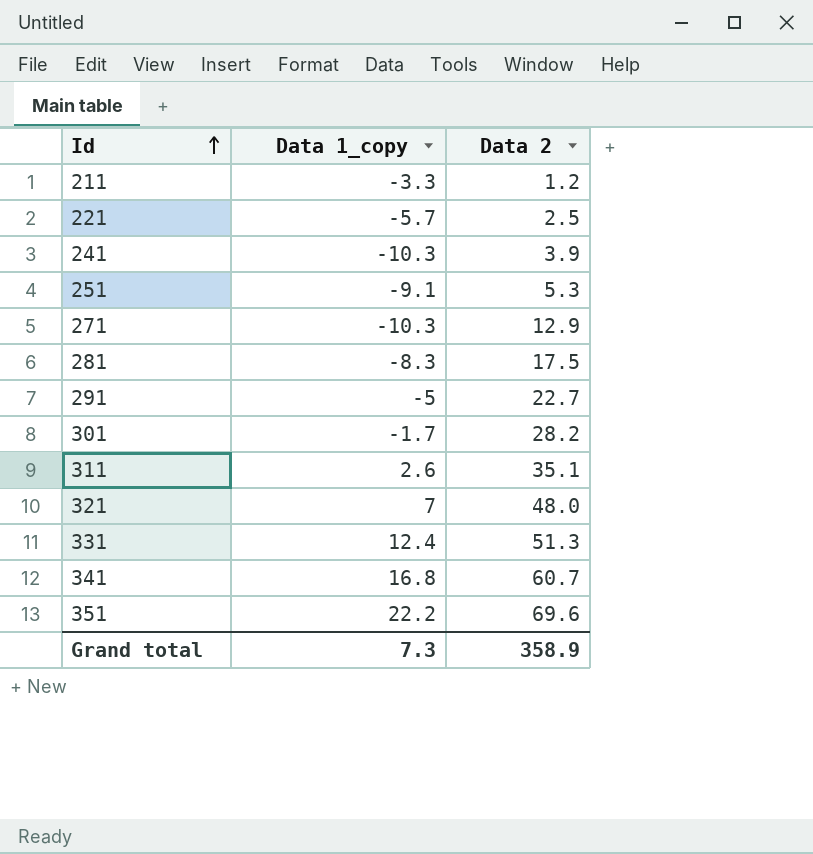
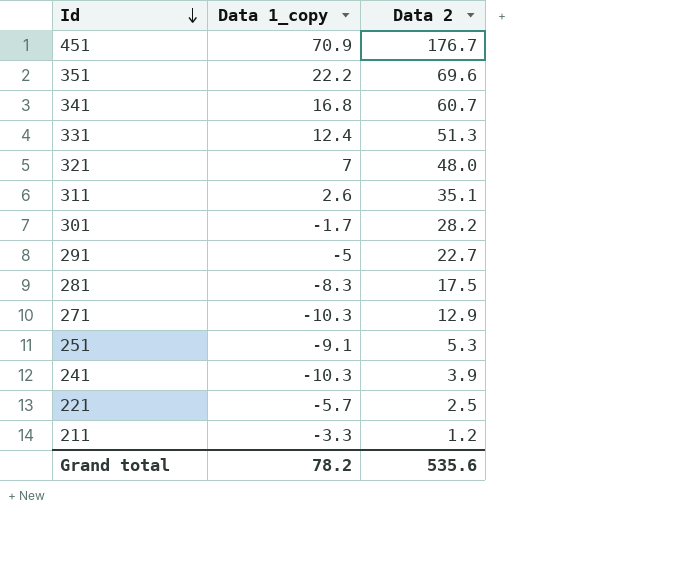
row order: Id ascending -> Id descending
row 451: none -> 70.9 | 176.7
Grand total | Data 1_copy: 7.3 -> 78.2
Grand total | Data 2: 358.9 -> 535.6

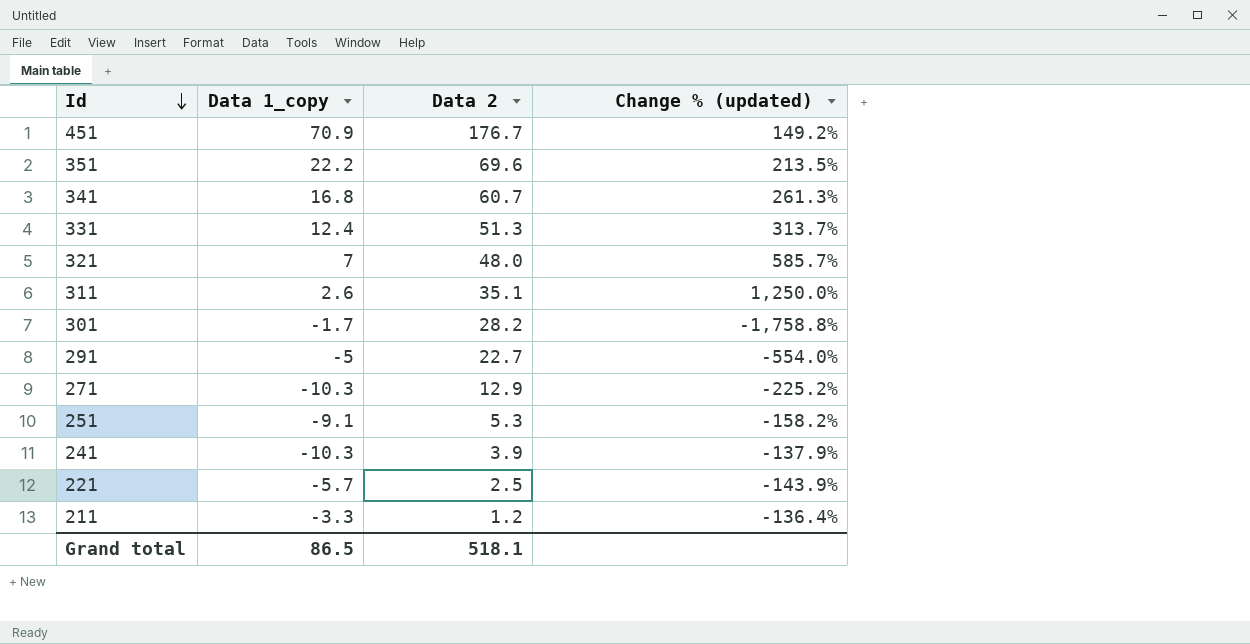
column Change % (updated) | formula: none -> ([Data 2] - [Data 1_copy]) / [Data 1_copy]
row 281: -8.3 | 17.5 -> none
Grand total | Data 1_copy: 78.2 -> 86.5
Grand total | Data 2: 535.6 -> 518.1

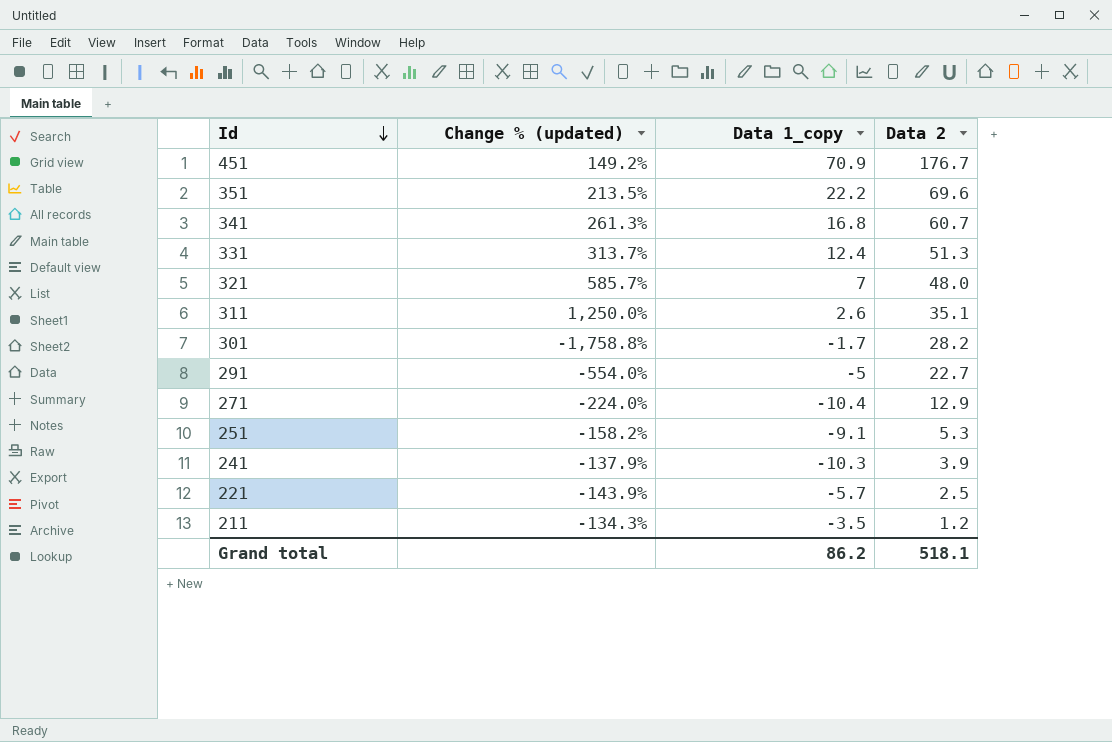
column Change % (updated) | position: 4 -> 2
271 | Change % (updated): -225.2% -> -224.0%
271 | Data 1_copy: -10.3 -> -10.4
211 | Change % (updated): -136.4% -> -134.3%
211 | Data 1_copy: -3.3 -> -3.5
Grand total | Data 1_copy: 86.5 -> 86.2

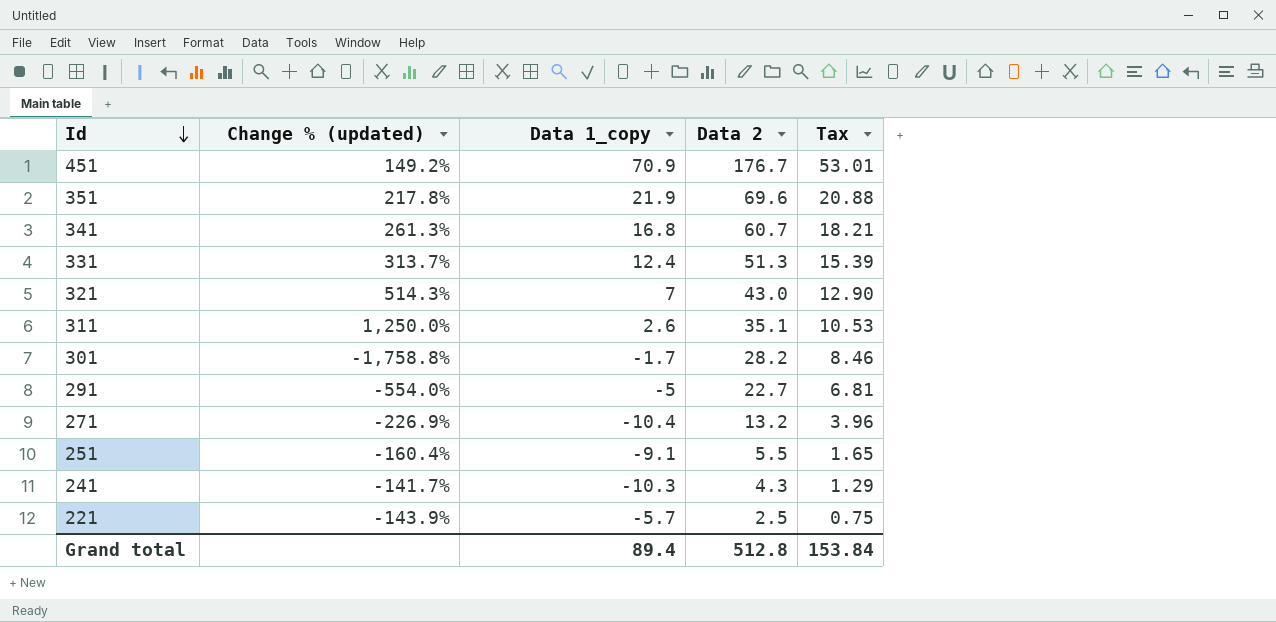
column Tax | formula: none -> [Data 2] * 0.3
row 211: -134.3% | -3.5 | 1.2 -> none
351 | Change % (updated): 213.5% -> 217.8%
351 | Data 1_copy: 22.2 -> 21.9
321 | Change % (updated): 585.7% -> 514.3%
321 | Data 2: 48.0 -> 43.0
271 | Change % (updated): -224.0% -> -226.9%
271 | Data 2: 12.9 -> 13.2
251 | Change % (updated): -158.2% -> -160.4%
251 | Data 2: 5.3 -> 5.5
241 | Change % (updated): -137.9% -> -141.7%
241 | Data 2: 3.9 -> 4.3
Grand total | Data 1_copy: 86.2 -> 89.4
Grand total | Data 2: 518.1 -> 512.8

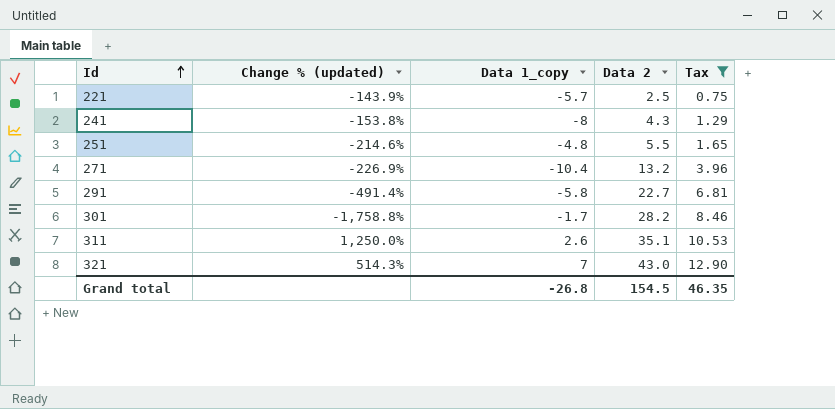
filter: none -> Tax <= 12.90
row order: Id descending -> Id ascending
241 | Change % (updated): -141.7% -> -153.8%
241 | Data 1_copy: -10.3 -> -8
251 | Change % (updated): -160.4% -> -214.6%
251 | Data 1_copy: -9.1 -> -4.8
291 | Change % (updated): -554.0% -> -491.4%
291 | Data 1_copy: -5 -> -5.8
Grand total | Data 1_copy: 89.4 -> -26.8
Grand total | Data 2: 512.8 -> 154.5
Grand total | Tax: 153.84 -> 46.35

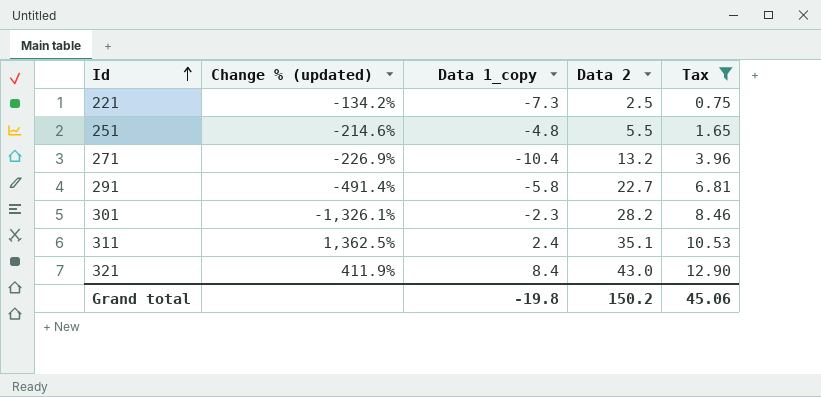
row 241: -153.8% | -8 | 4.3 | 1.29 -> none
221 | Change % (updated): -143.9% -> -134.2%
221 | Data 1_copy: -5.7 -> -7.3
301 | Change % (updated): -1,758.8% -> -1,326.1%
301 | Data 1_copy: -1.7 -> -2.3
311 | Change % (updated): 1,250.0% -> 1,362.5%
311 | Data 1_copy: 2.6 -> 2.4
321 | Change % (updated): 514.3% -> 411.9%
321 | Data 1_copy: 7 -> 8.4
Grand total | Data 1_copy: -26.8 -> -19.8
Grand total | Data 2: 154.5 -> 150.2
Grand total | Tax: 46.35 -> 45.06

